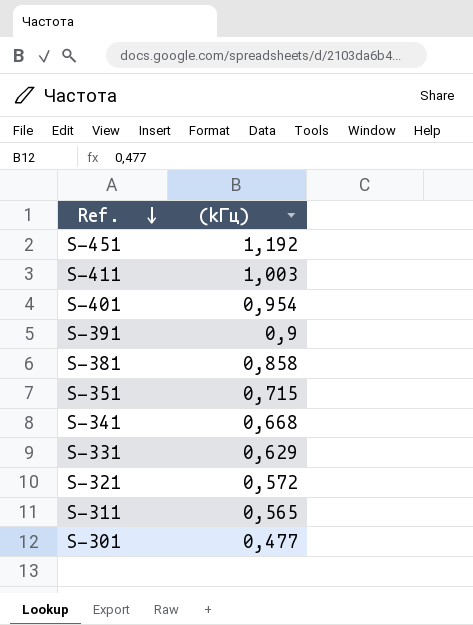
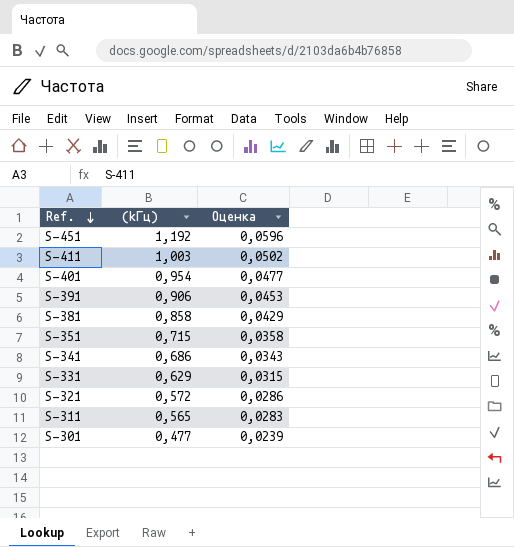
column Оценка | formula: none -> [(kГц)] * 0,05
S-391 | (kГц): 0,9 -> 0,906
S-341 | (kГц): 0,668 -> 0,686

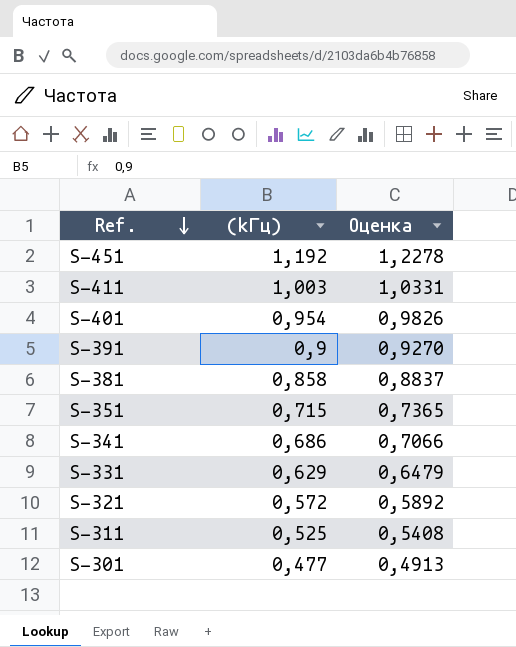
column Оценка | formula: [(kГц)] * 0,05 -> [(kГц)] * 1,03
S-391 | (kГц): 0,906 -> 0,9
S-311 | (kГц): 0,565 -> 0,525

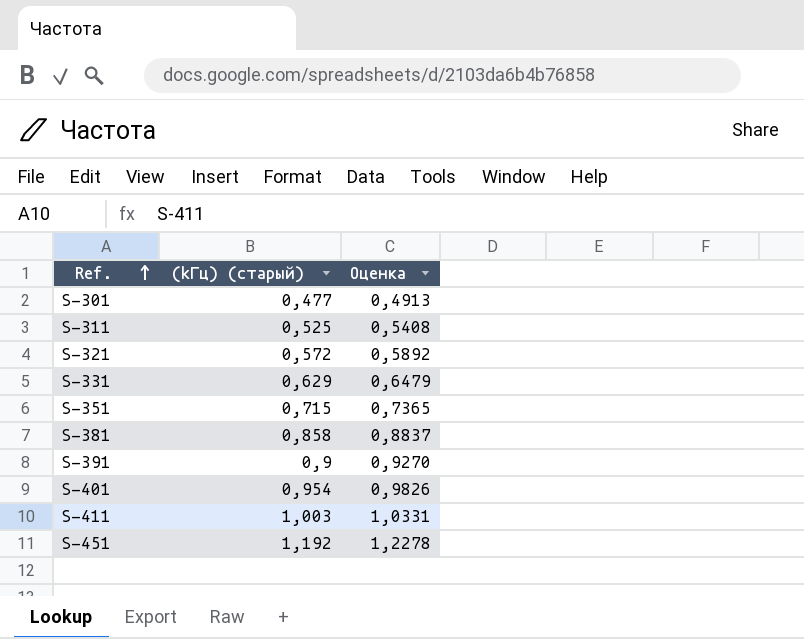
row order: Ref. descending -> Ref. ascending
column name: (kГц) -> (kГц) (старый)
row S-341: 0,686 | 0,7066 -> none

